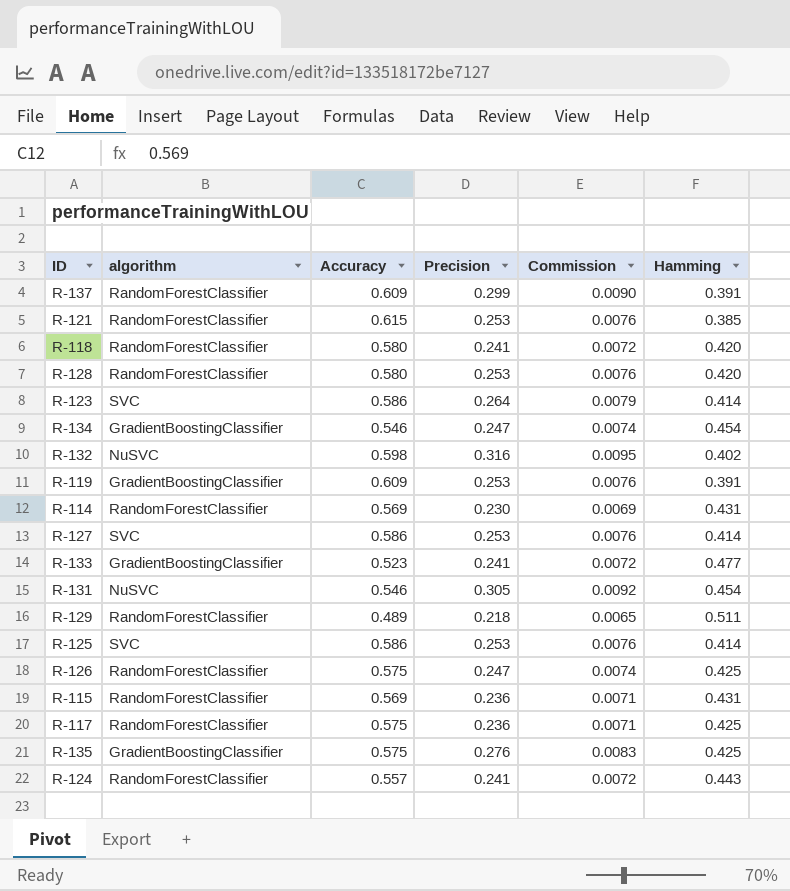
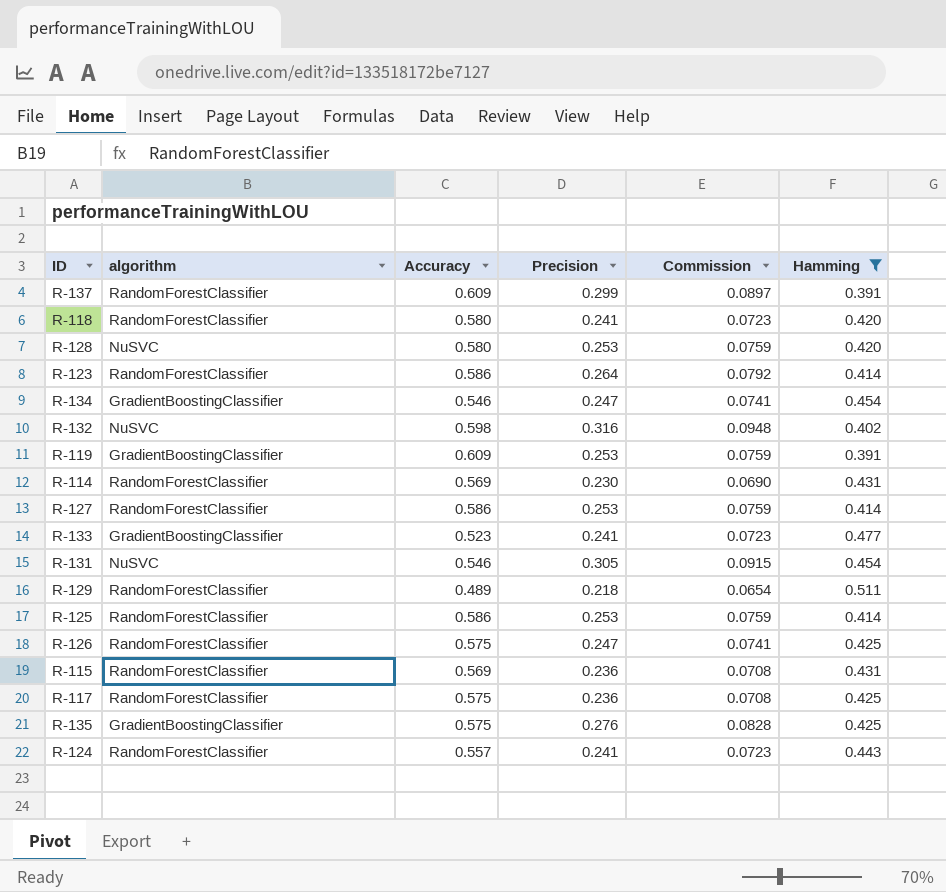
filter: none -> Hamming != 0.385
column Commission | formula: [Precision] * 0.03 -> [Precision] * 0.3
R-128 | algorithm: RandomForestClassifier -> NuSVC
R-123 | algorithm: SVC -> RandomForestClassifier
R-127 | algorithm: SVC -> RandomForestClassifier
R-125 | algorithm: SVC -> RandomForestClassifier

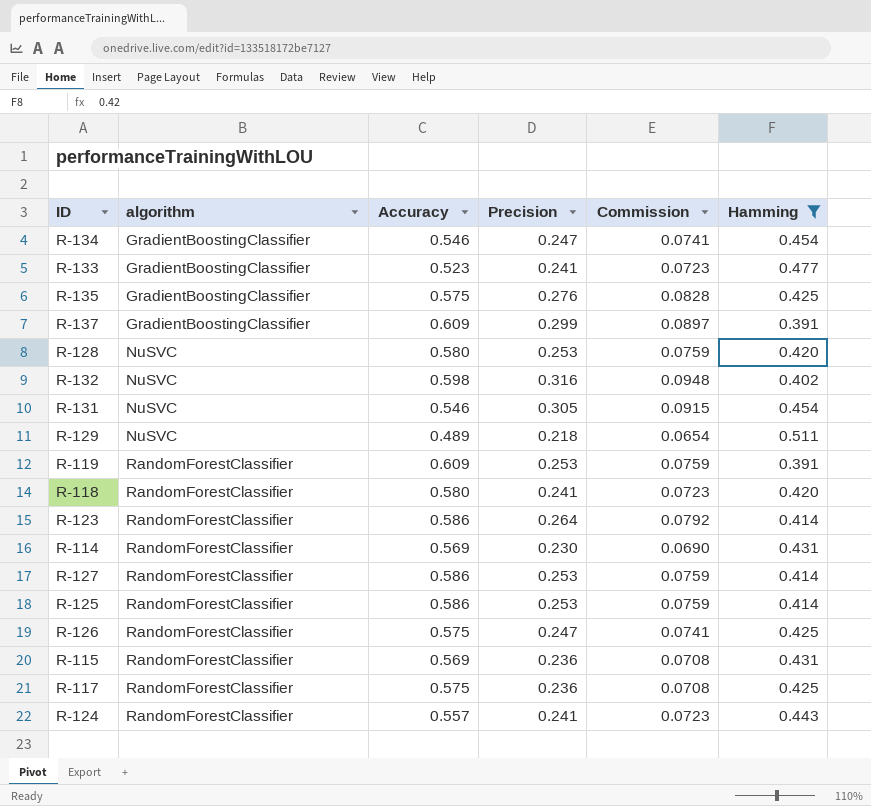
row order: none -> algorithm ascending
R-137 | algorithm: RandomForestClassifier -> GradientBoostingClassifier
R-129 | algorithm: RandomForestClassifier -> NuSVC
R-119 | algorithm: GradientBoostingClassifier -> RandomForestClassifier

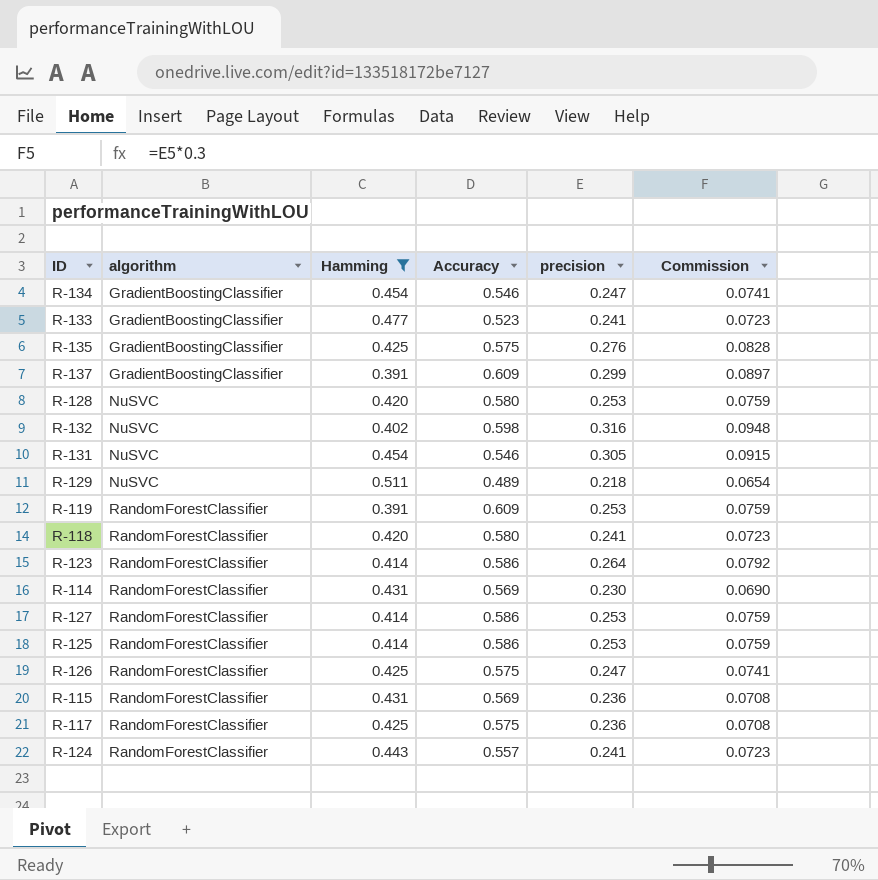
column Hamming | position: 6 -> 3
column name: Precision -> precision

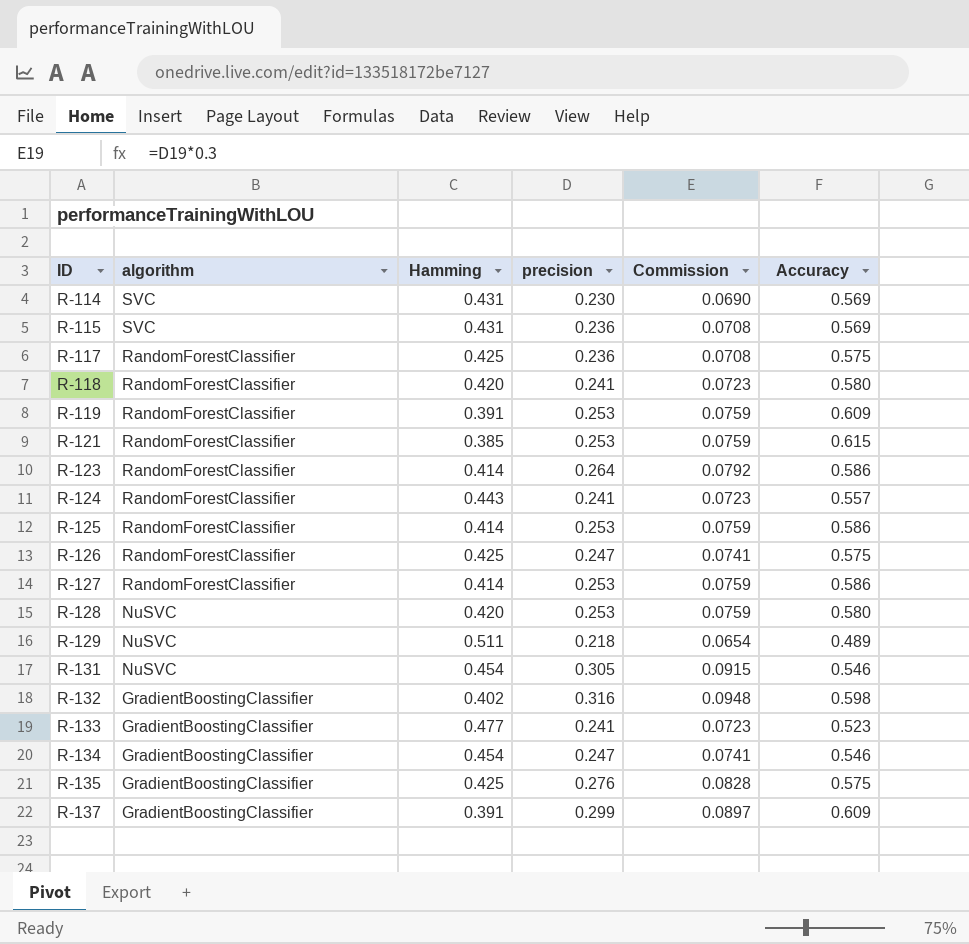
filter: Hamming != 0.385 -> none
row order: algorithm ascending -> ID ascending
column Accuracy | position: 4 -> 6
R-114 | algorithm: RandomForestClassifier -> SVC
R-115 | algorithm: RandomForestClassifier -> SVC
R-132 | algorithm: NuSVC -> GradientBoostingClassifier

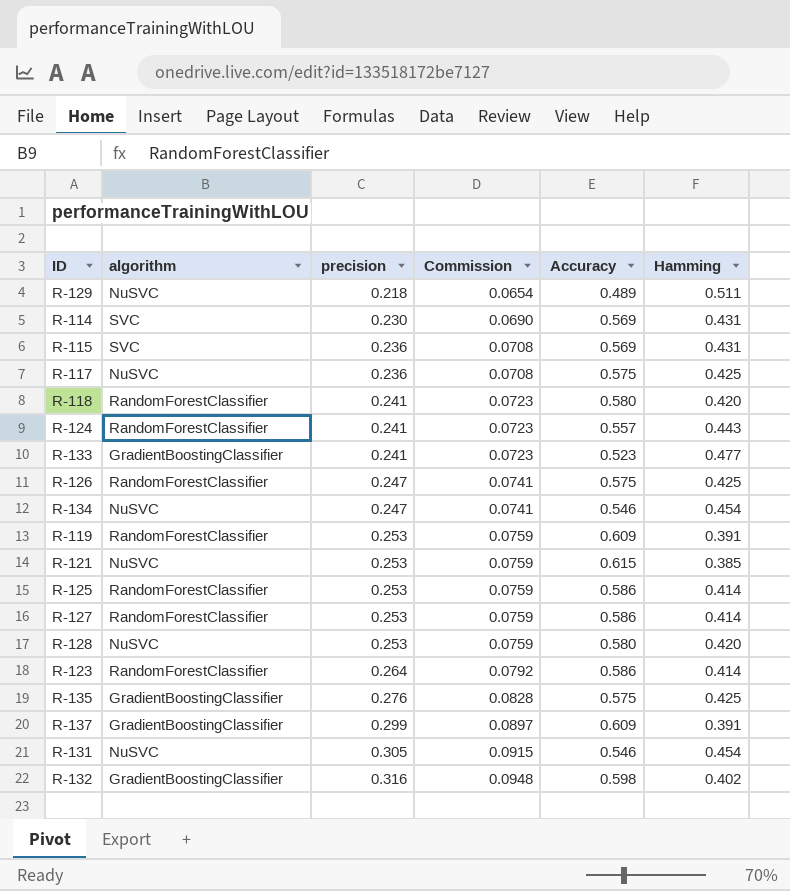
row order: ID ascending -> precision ascending
column Hamming | position: 3 -> 6
R-117 | algorithm: RandomForestClassifier -> NuSVC
R-134 | algorithm: GradientBoostingClassifier -> NuSVC
R-121 | algorithm: RandomForestClassifier -> NuSVC

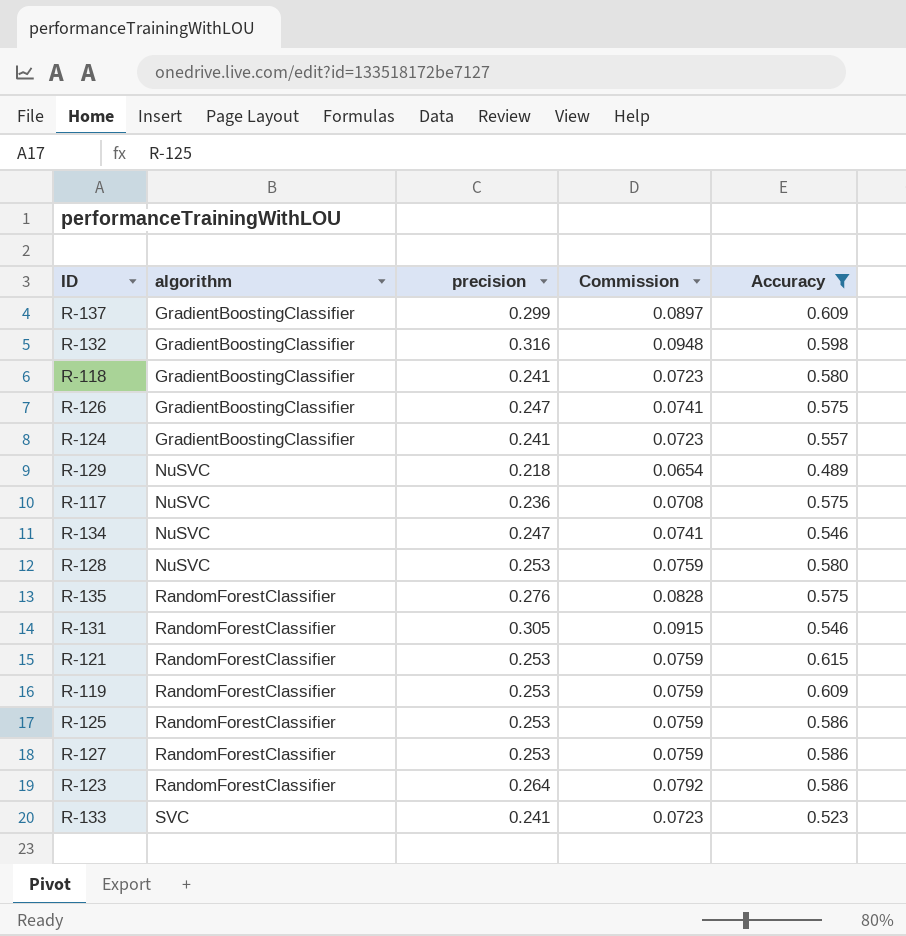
filter: none -> Accuracy != 0.569
row order: precision ascending -> algorithm ascending
column Hamming | position: 6 -> none
R-118 | algorithm: RandomForestClassifier -> GradientBoostingClassifier
R-126 | algorithm: RandomForestClassifier -> GradientBoostingClassifier
R-124 | algorithm: RandomForestClassifier -> GradientBoostingClassifier
R-135 | algorithm: GradientBoostingClassifier -> RandomForestClassifier
R-131 | algorithm: NuSVC -> RandomForestClassifier
R-121 | algorithm: NuSVC -> RandomForestClassifier
R-133 | algorithm: GradientBoostingClassifier -> SVC

